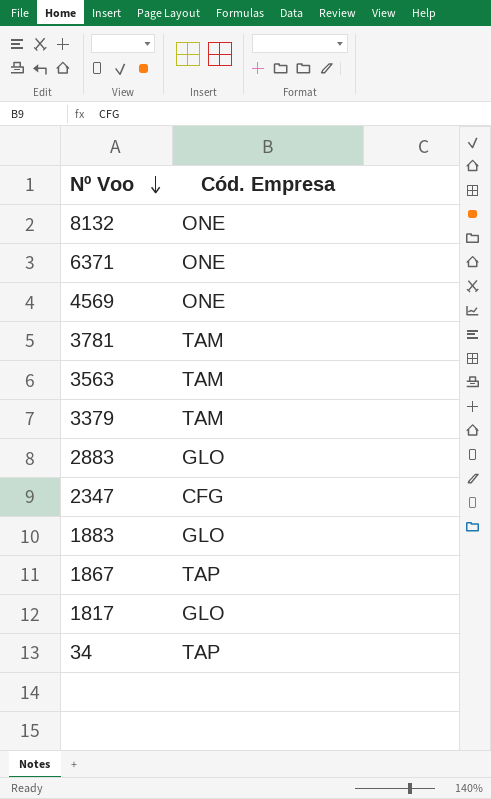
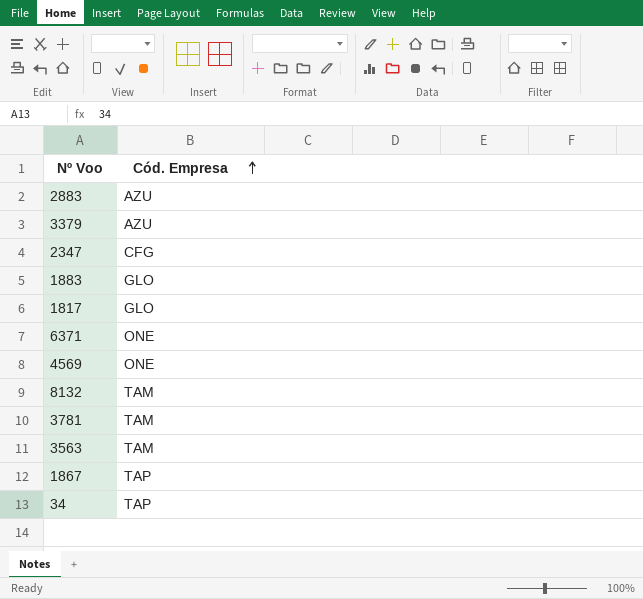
row order: Nº Voo descending -> Cód. Empresa ascending
2883 | Cód. Empresa: GLO -> AZU
3379 | Cód. Empresa: TAM -> AZU
8132 | Cód. Empresa: ONE -> TAM

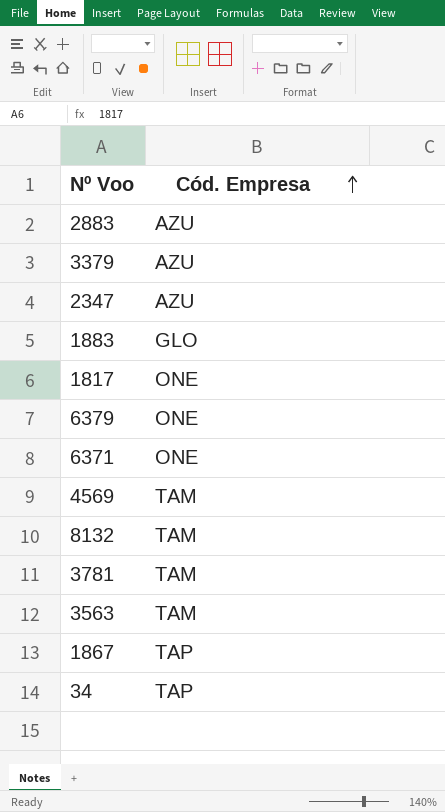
2347 | Cód. Empresa: CFG -> AZU
1817 | Cód. Empresa: GLO -> ONE
row 6379: none -> ONE
4569 | Cód. Empresa: ONE -> TAM

